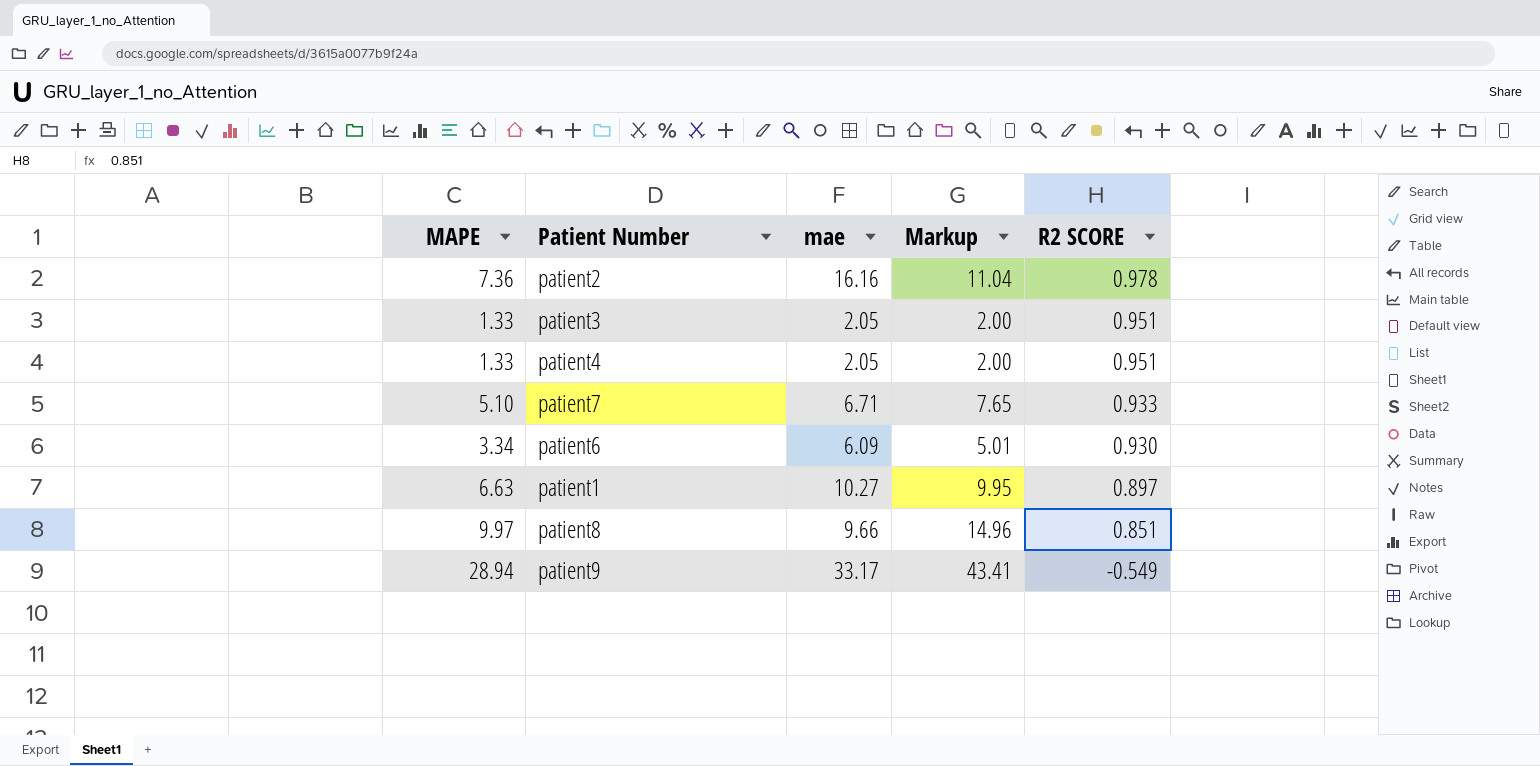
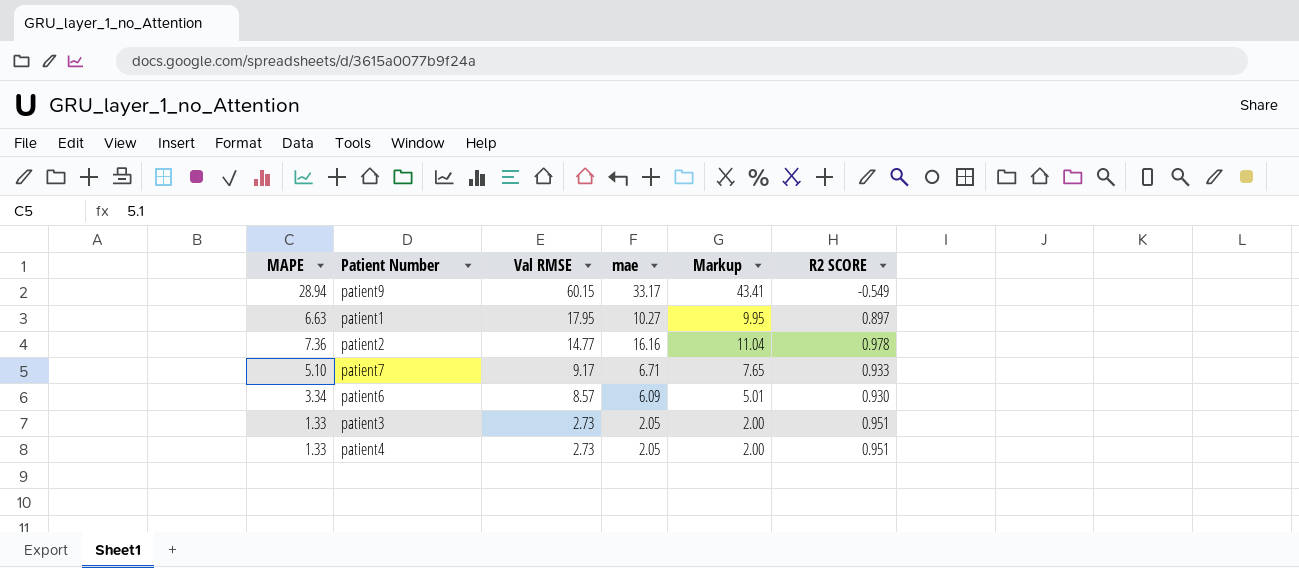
row order: R2 SCORE descending -> Val RMSE descending
column Val RMSE | position: none -> 3
row patient8: 9.97 | 9.66 | 14.96 | 0.851 -> none

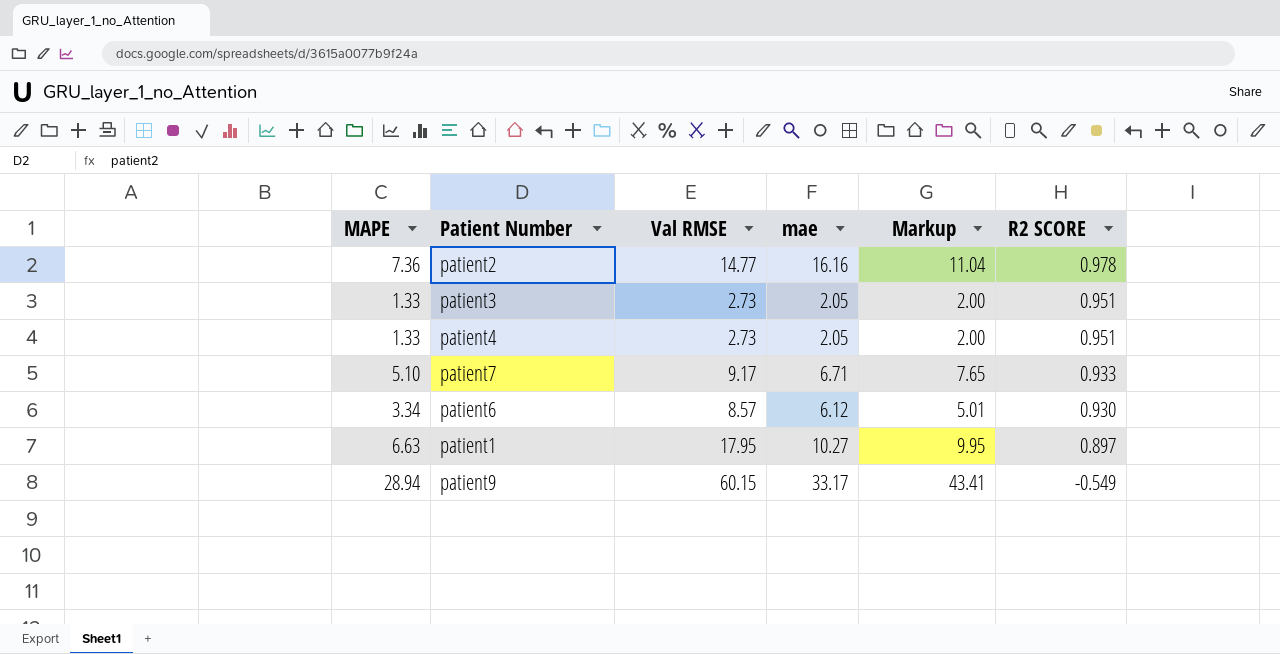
row order: Val RMSE descending -> R2 SCORE descending
patient6 | mae: 6.09 -> 6.12

